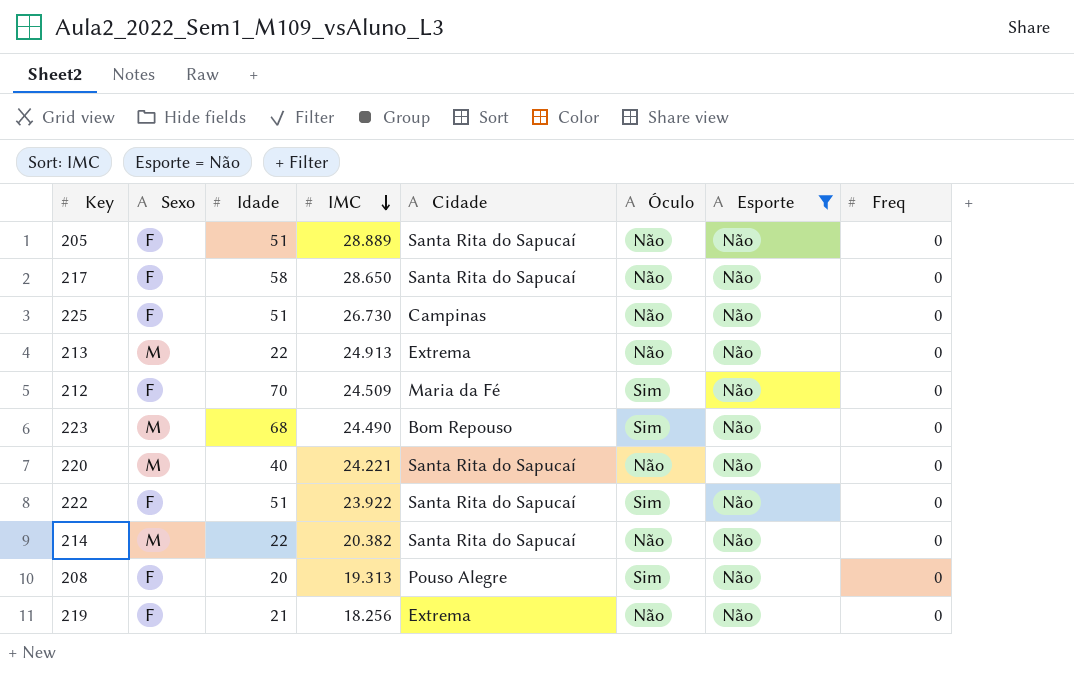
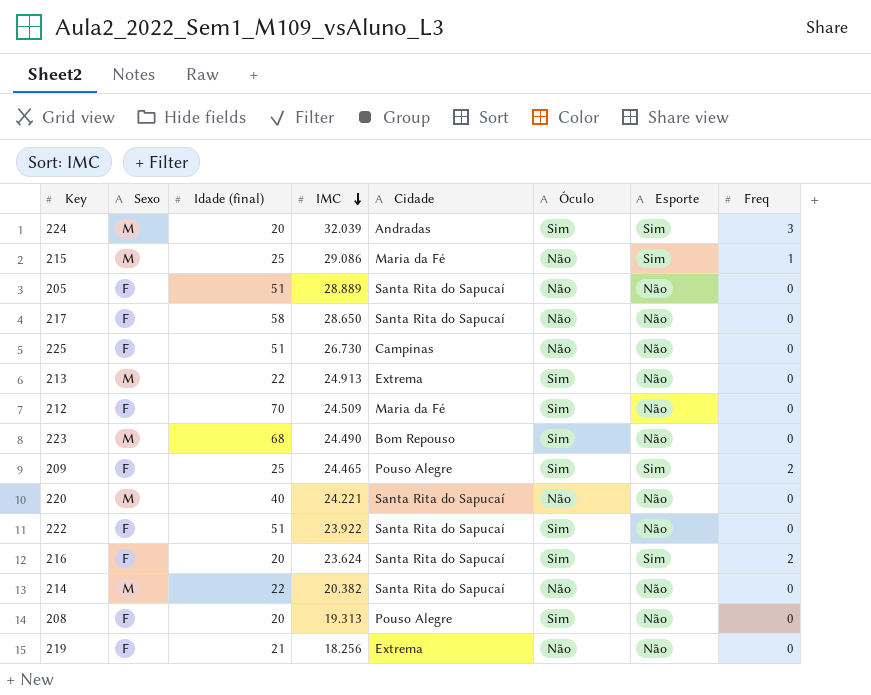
filter: Esporte = Não -> none
column name: Idade -> Idade (final)
213 | Óculo: Não -> Sim

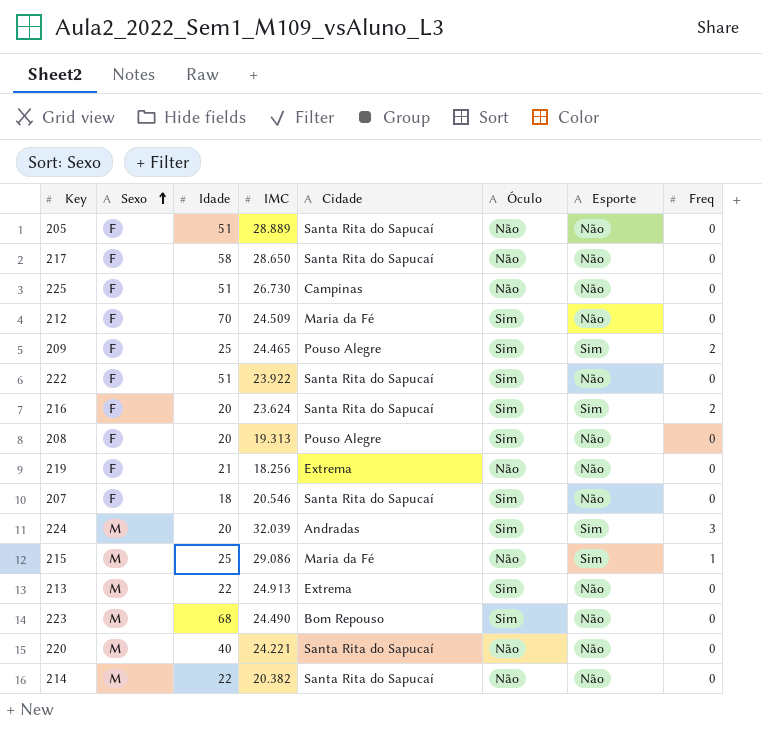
row order: IMC descending -> Sexo ascending
column name: Idade (final) -> Idade
row 207: none -> F | 18 | 20.546 | Santa Rita do Sapucaí | Sim | Não | 0

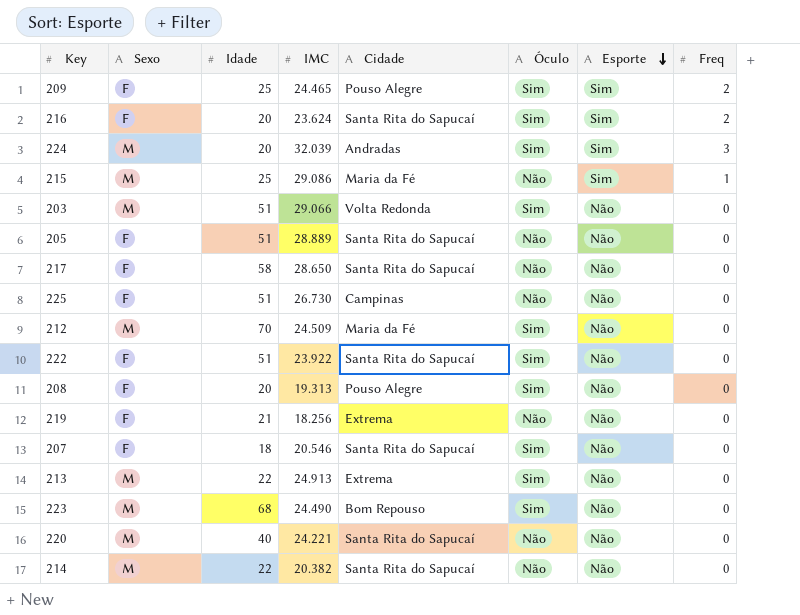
row order: Sexo ascending -> Esporte descending
row 203: none -> M | 51 | 29.066 | Volta Redonda | Sim | Não | 0
212 | Sexo: F -> M

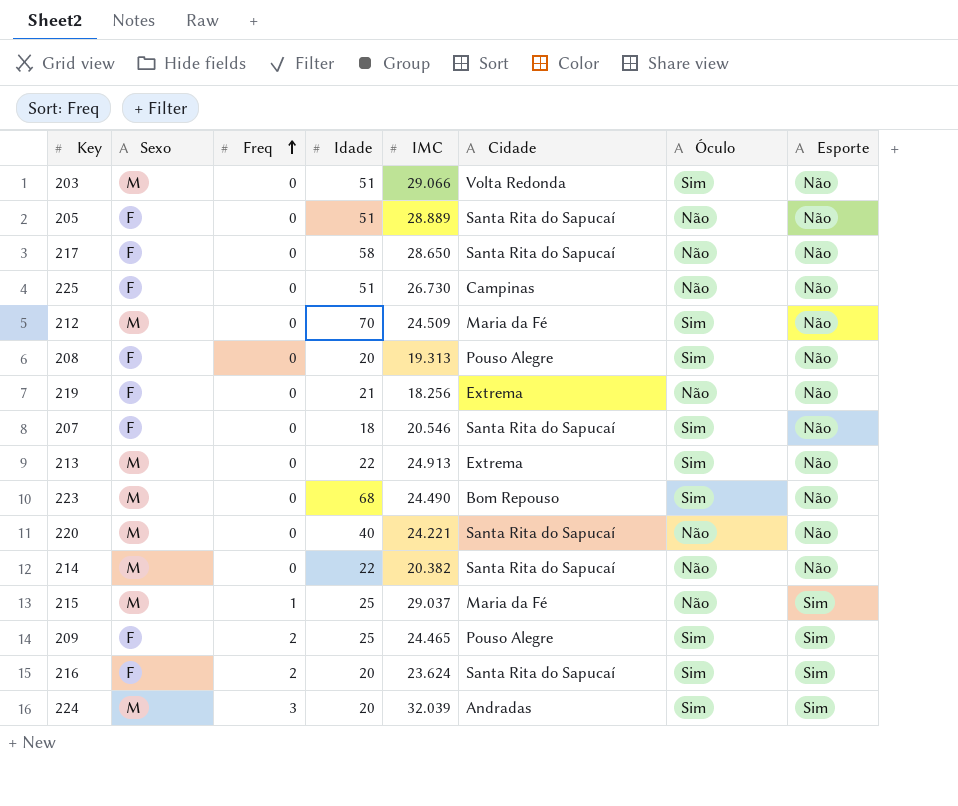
row order: Esporte descending -> Freq ascending
column Freq | position: 8 -> 3
row 222: F | 51 | 23.922 | Santa Rita do Sapucaí | Sim | Não | 0 -> none
215 | IMC: 29.086 -> 29.037

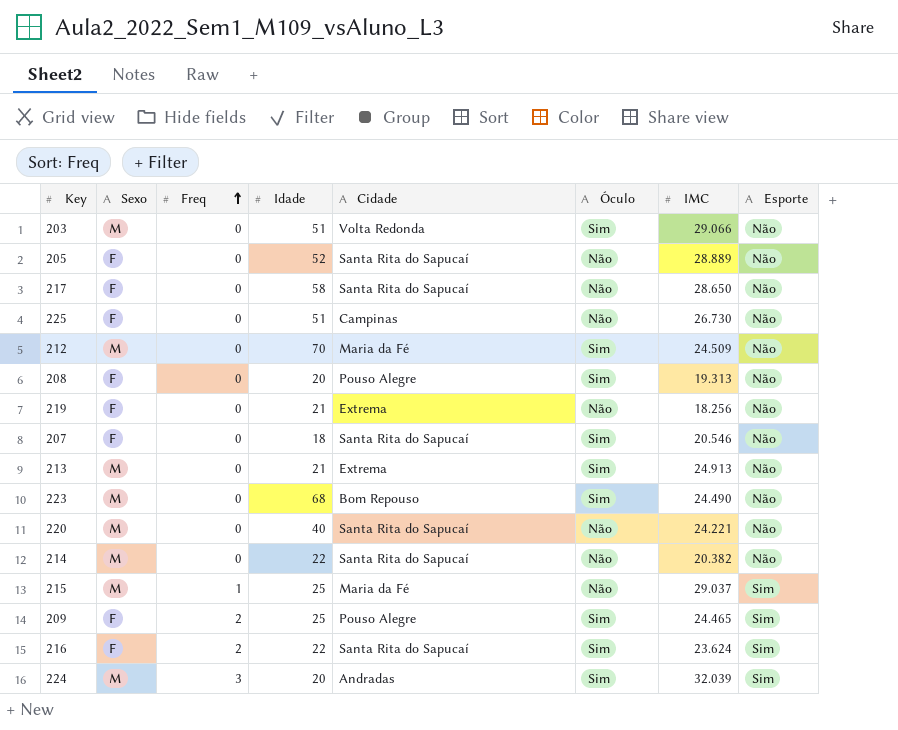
column IMC | position: 5 -> 7
205 | Idade: 51 -> 52
213 | Idade: 22 -> 21
216 | Idade: 20 -> 22

